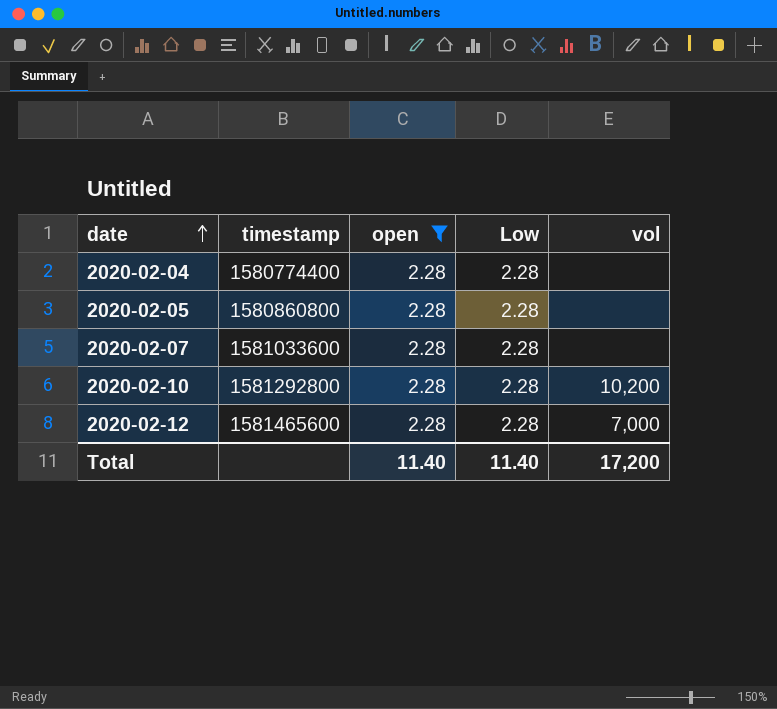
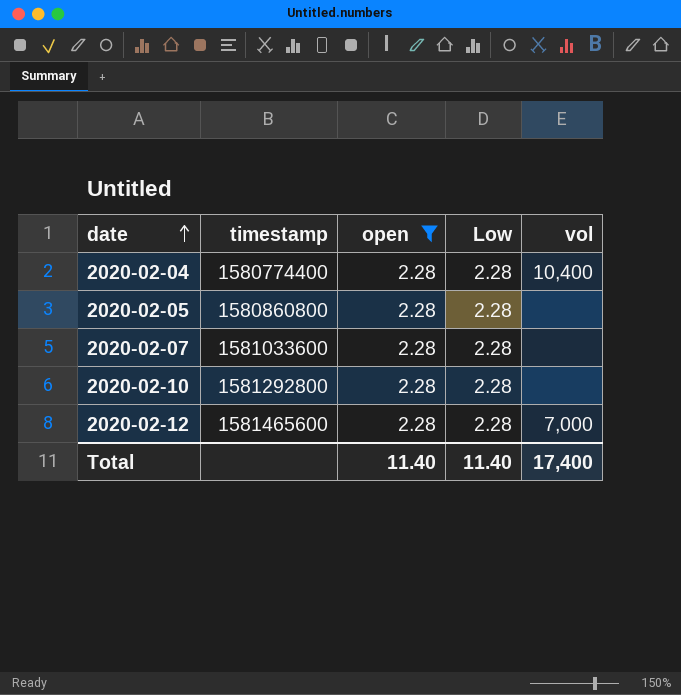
2020-02-04 | vol: none -> 10,400
2020-02-10 | vol: 10,200 -> none
Total | vol: 17,200 -> 17,400

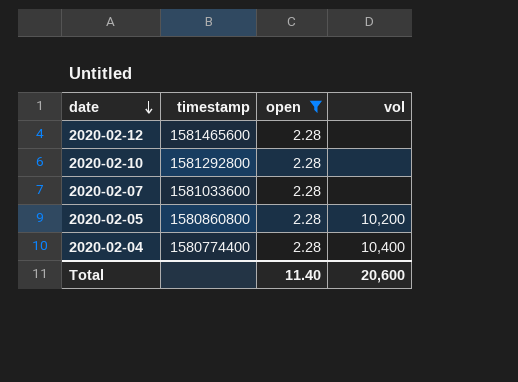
row order: date ascending -> date descending
column Low | position: 4 -> none
2020-02-12 | vol: 7,000 -> none
2020-02-05 | vol: none -> 10,200
Total | vol: 17,400 -> 20,600

